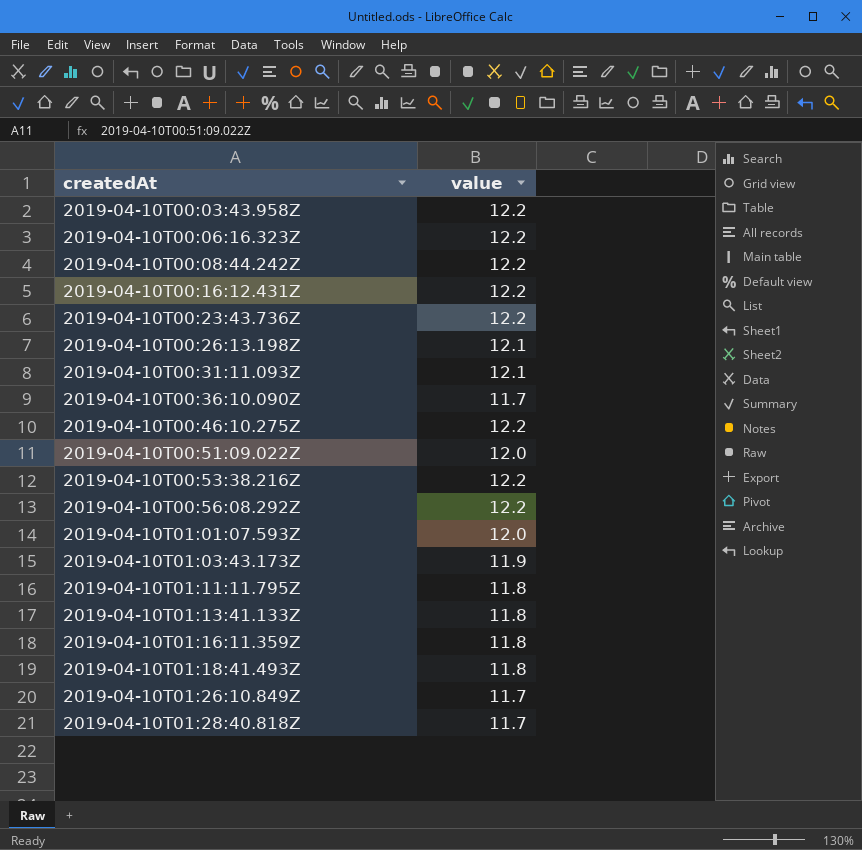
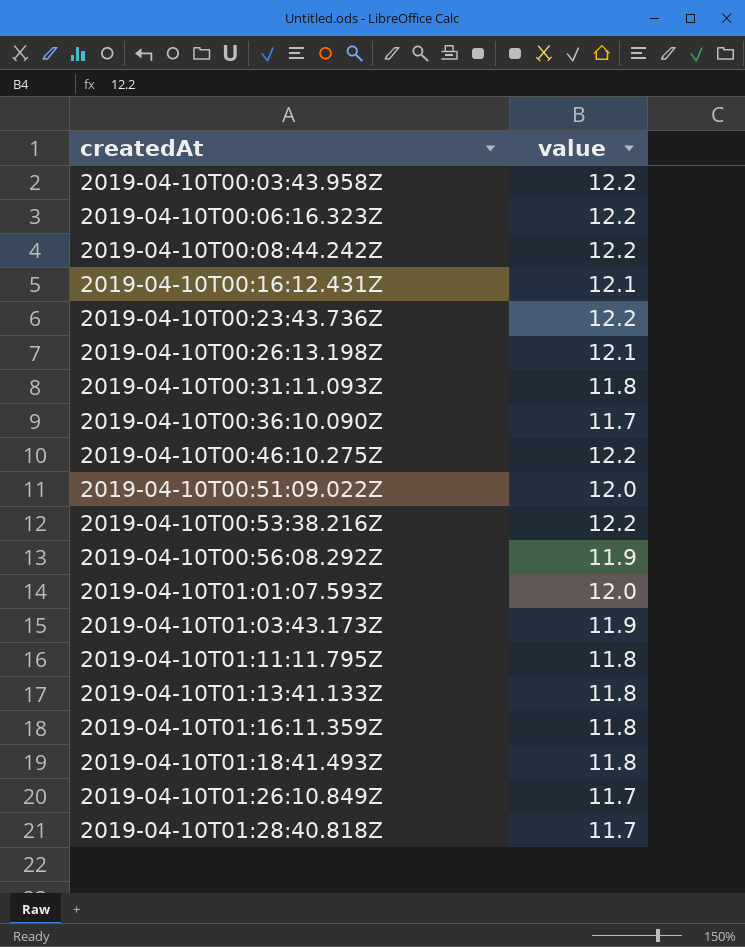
2019-04-10T00:16:12.431Z | value: 12.2 -> 12.1
2019-04-10T00:31:11.093Z | value: 12.1 -> 11.8
2019-04-10T00:56:08.292Z | value: 12.2 -> 11.9

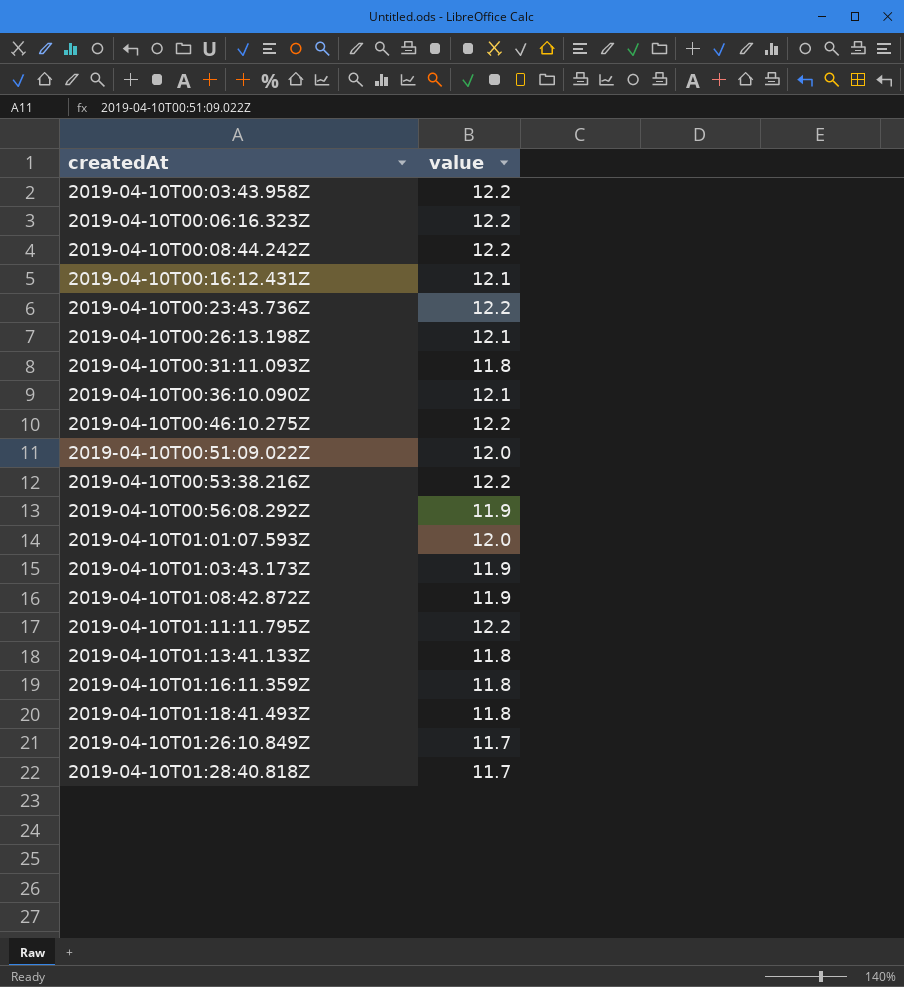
2019-04-10T00:36:10.090Z | value: 11.7 -> 12.1
row 2019-04-10T01:08:42.872Z: none -> 11.9
2019-04-10T01:11:11.795Z | value: 11.8 -> 12.2

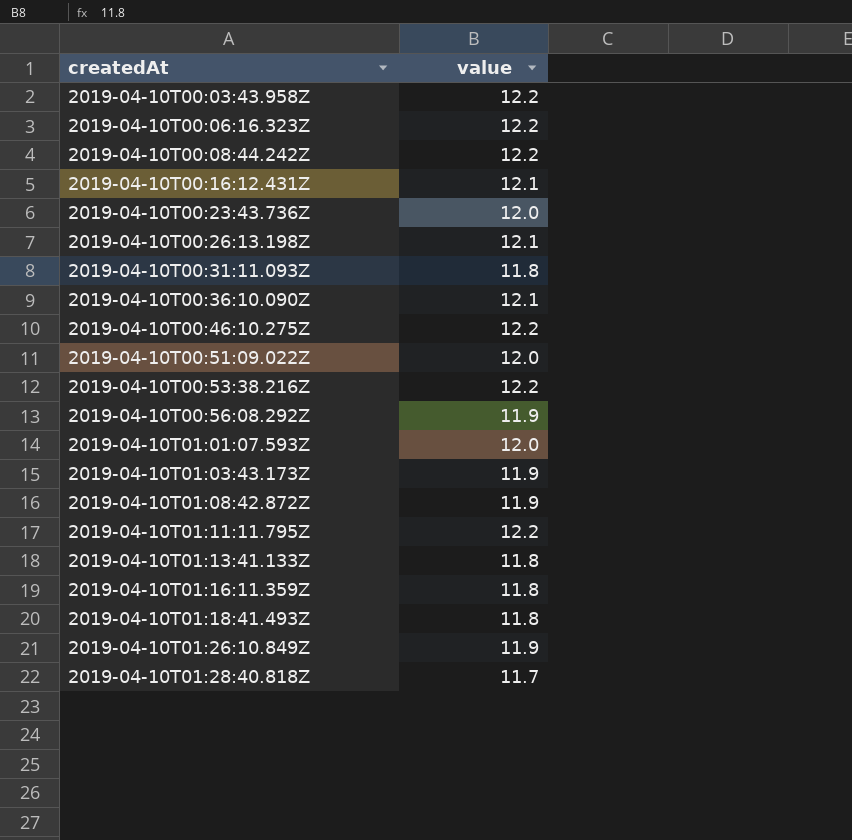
2019-04-10T00:23:43.736Z | value: 12.2 -> 12.0
2019-04-10T01:26:10.849Z | value: 11.7 -> 11.9

